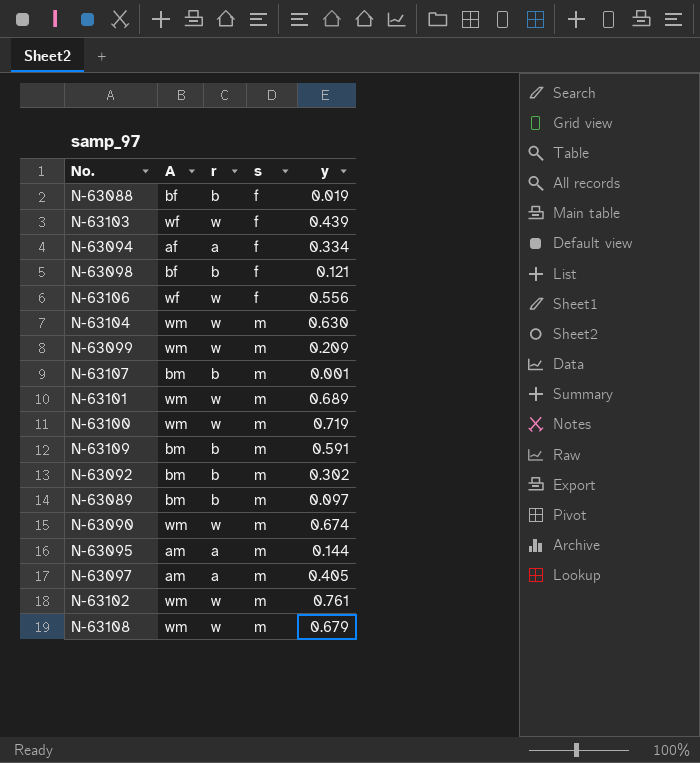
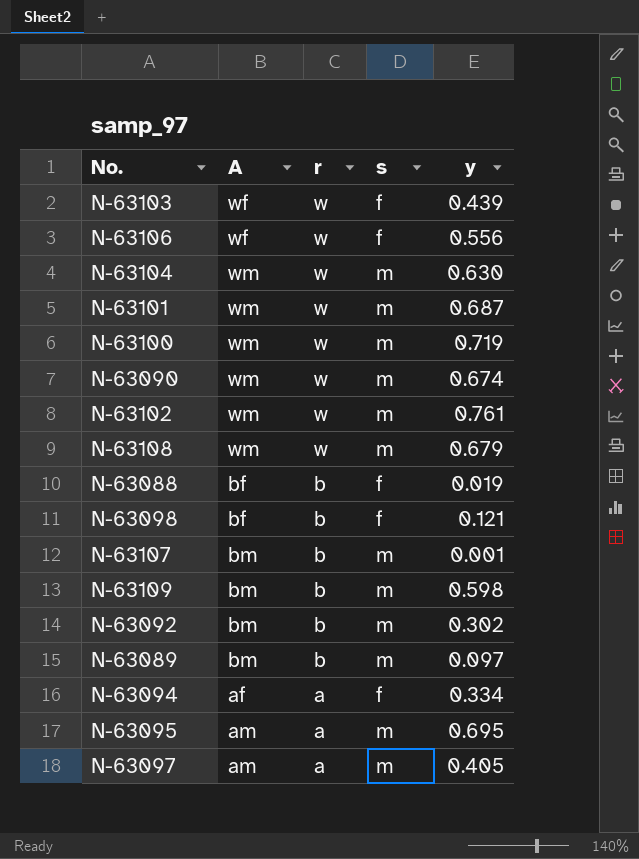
row order: s ascending -> r descending
row N-63099: wm | w | m | 0.209 -> none
N-63101 | y: 0.689 -> 0.687
N-63109 | y: 0.591 -> 0.598
N-63095 | y: 0.144 -> 0.695

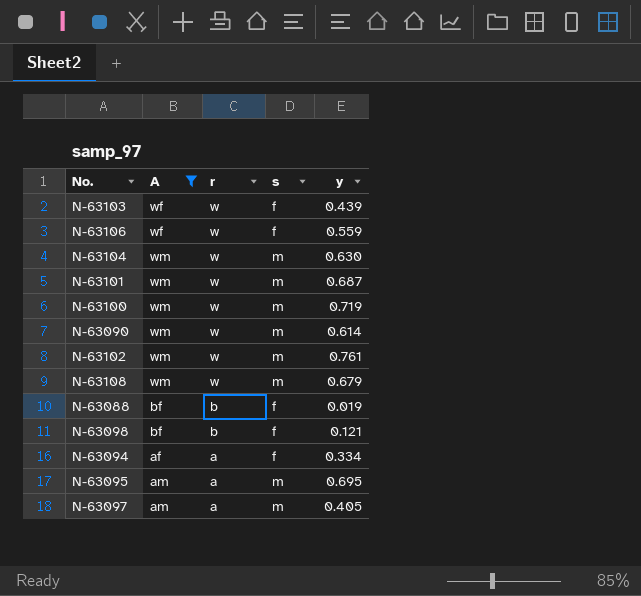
filter: none -> A != bm
N-63106 | y: 0.556 -> 0.559
N-63090 | y: 0.674 -> 0.614

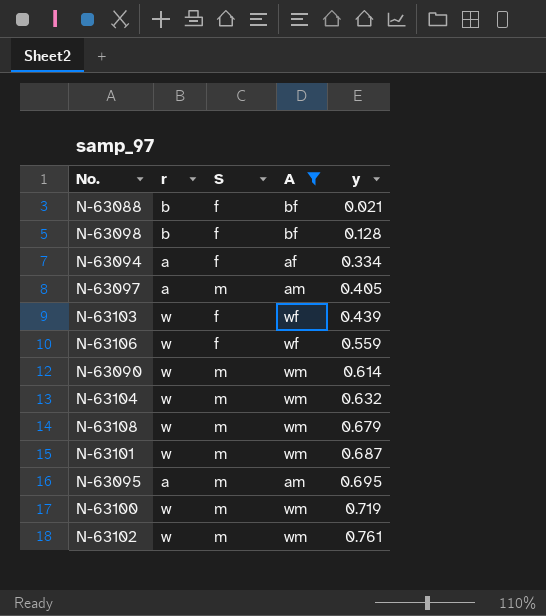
row order: r descending -> y ascending
column name: s -> S
column A | position: 2 -> 4
N-63088 | y: 0.019 -> 0.021
N-63098 | y: 0.121 -> 0.128
N-63104 | y: 0.630 -> 0.632

